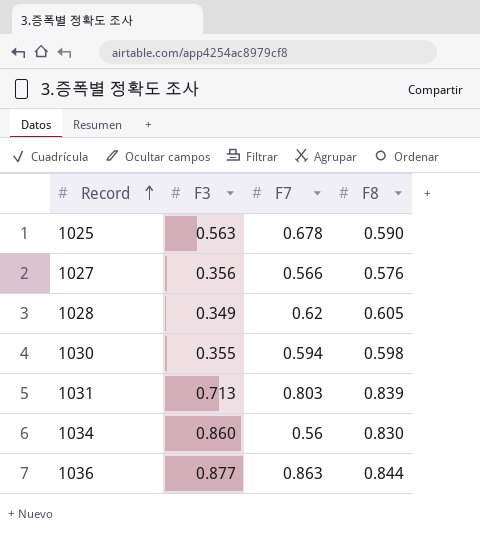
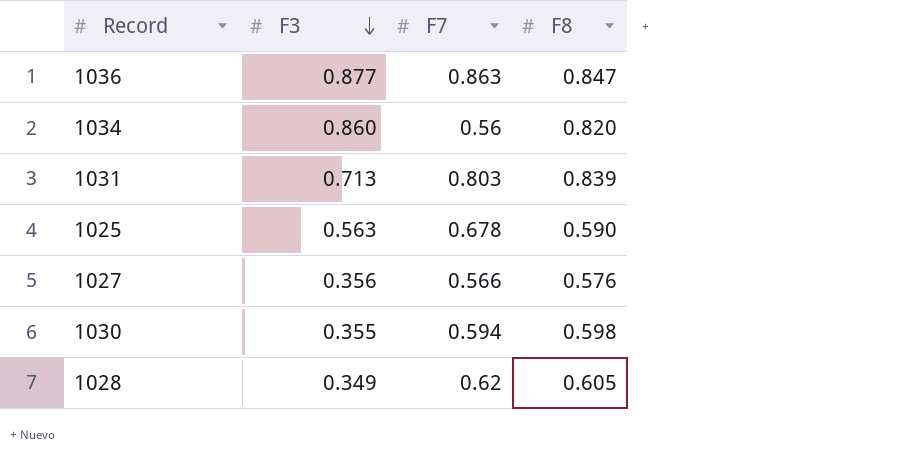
row order: Record ascending -> F3 descending
1036 | F8: 0.844 -> 0.847
1034 | F8: 0.830 -> 0.820

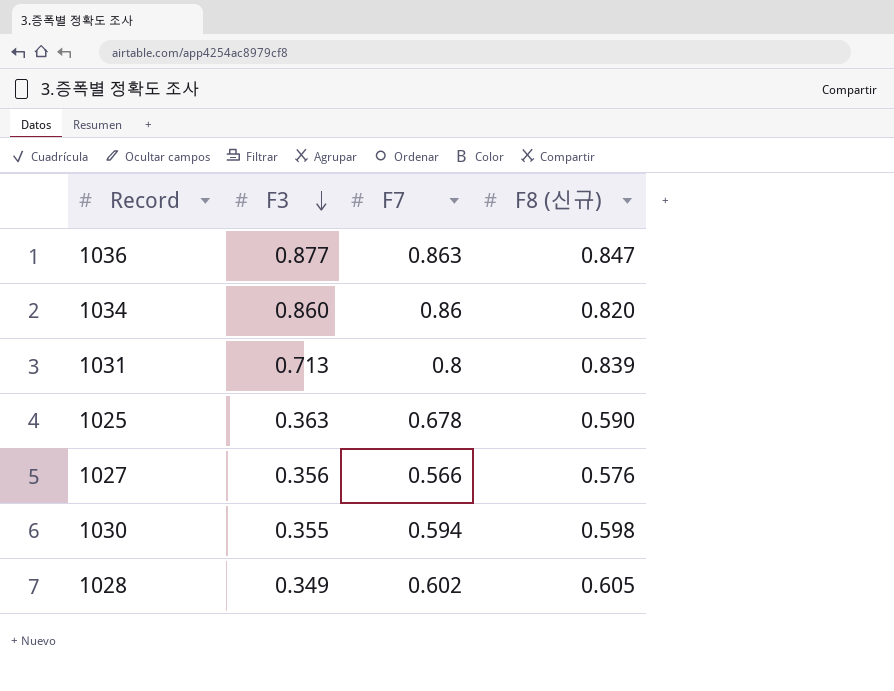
column name: F8 -> F8 (신규)
1034 | F7: 0.56 -> 0.86
1031 | F7: 0.803 -> 0.8
1025 | F3: 0.563 -> 0.363
1028 | F7: 0.62 -> 0.602

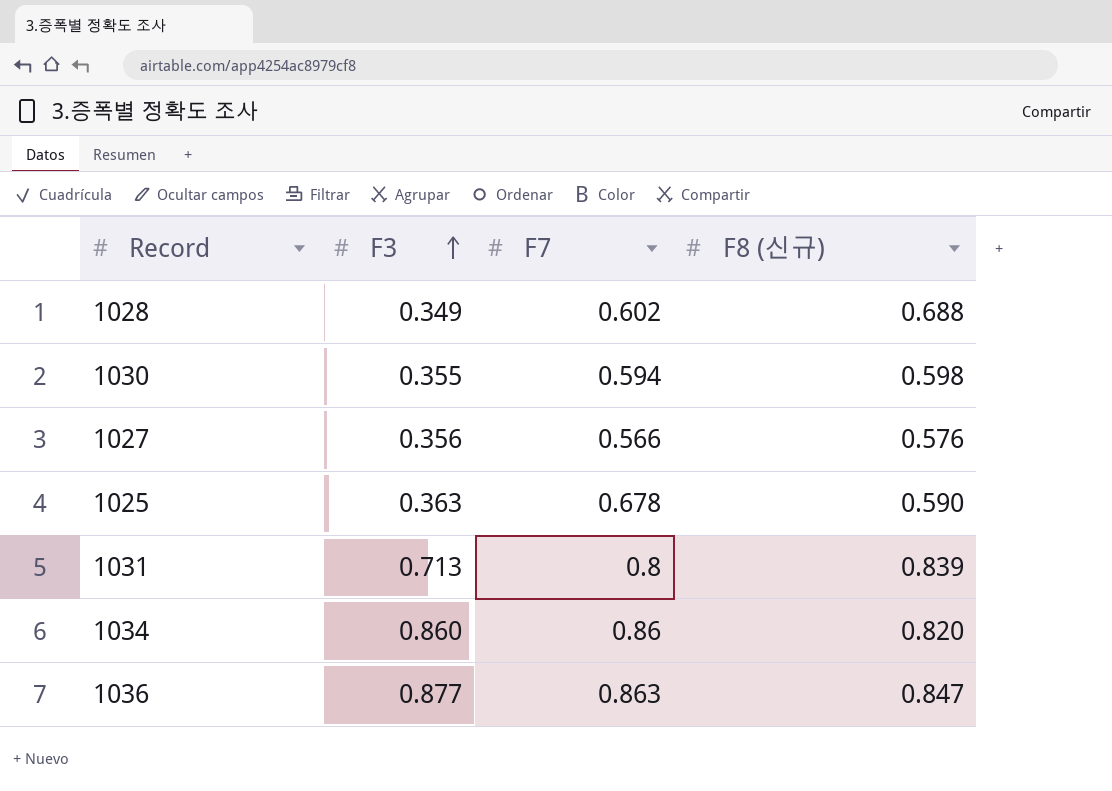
row order: F3 descending -> F3 ascending
1028 | F8 (신규): 0.605 -> 0.688

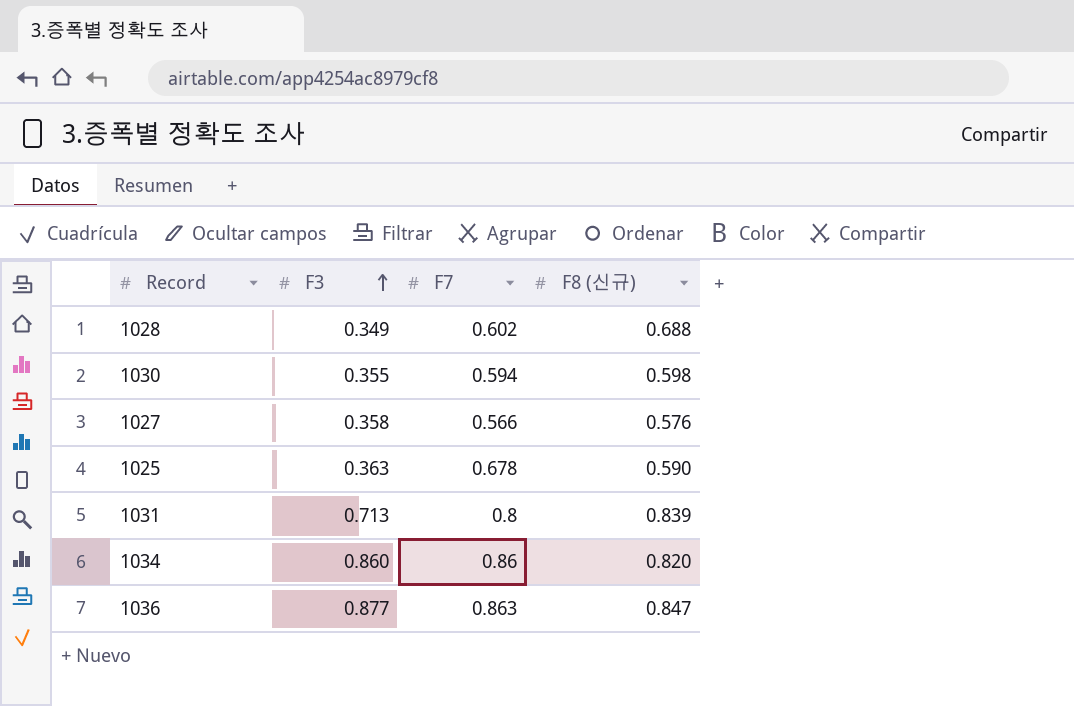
1027 | F3: 0.356 -> 0.358

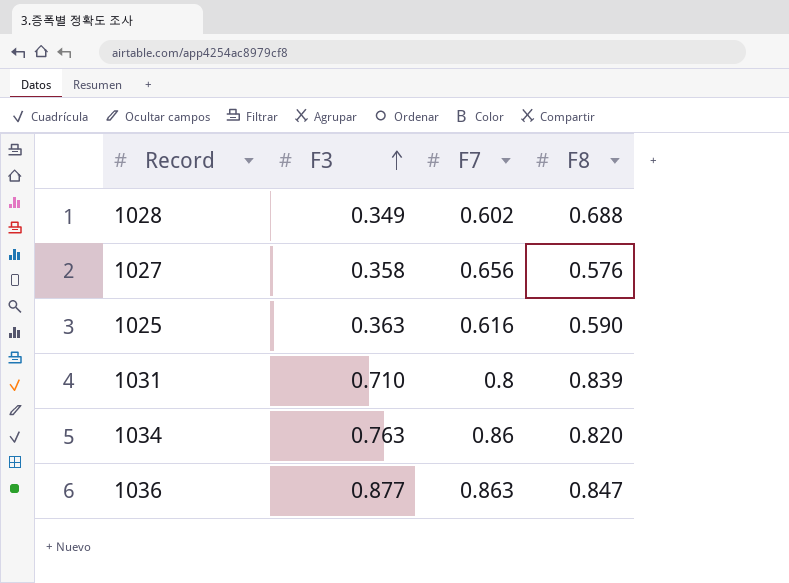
column name: F8 (신규) -> F8
row 1030: 0.355 | 0.594 | 0.598 -> none
1027 | F7: 0.566 -> 0.656
1025 | F7: 0.678 -> 0.616
1031 | F3: 0.713 -> 0.710
1034 | F3: 0.860 -> 0.763

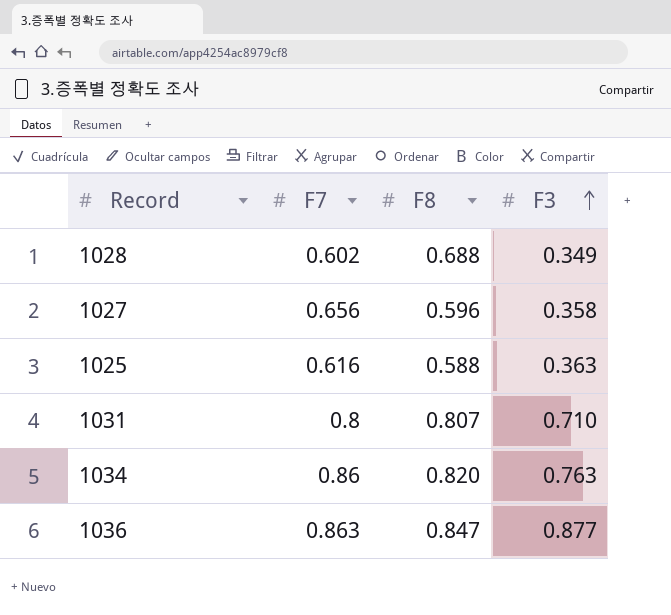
column F3 | position: 2 -> 4
1027 | F8: 0.576 -> 0.596
1025 | F8: 0.590 -> 0.588
1031 | F8: 0.839 -> 0.807

